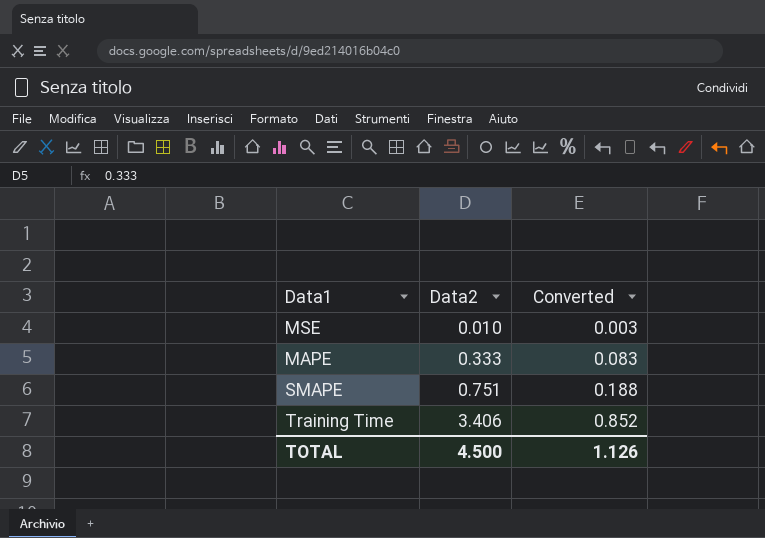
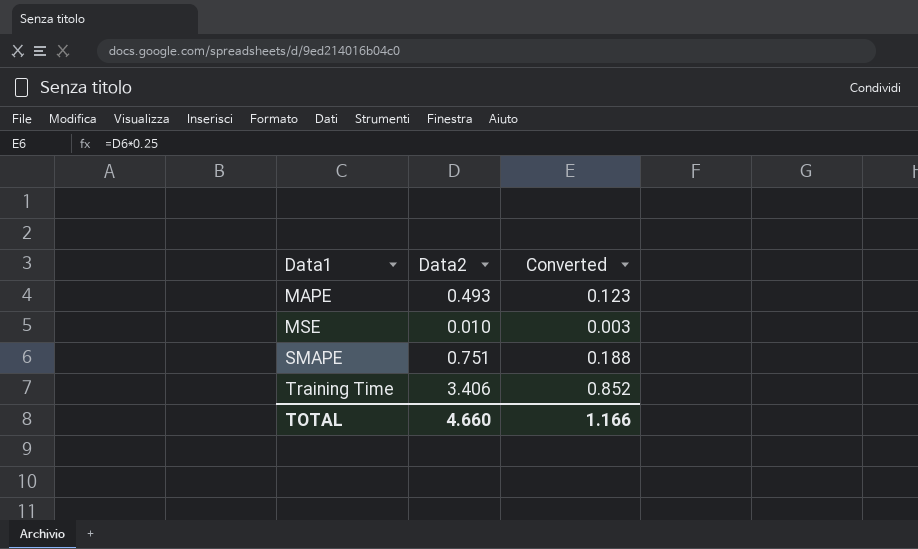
row order: Data2 ascending -> Data1 ascending
MAPE | Data2: 0.333 -> 0.493
MAPE | Converted: 0.083 -> 0.123
TOTAL | Data2: 4.500 -> 4.660
TOTAL | Converted: 1.126 -> 1.166

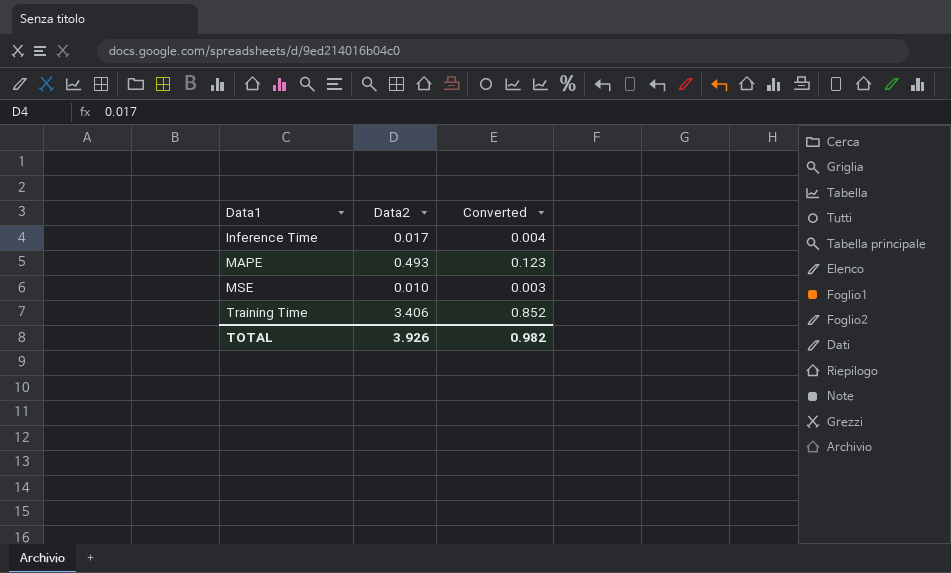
row SMAPE: 0.751 | 0.188 -> none
row Inference Time: none -> 0.017 | 0.004
TOTAL | Data2: 4.660 -> 3.926
TOTAL | Converted: 1.166 -> 0.982

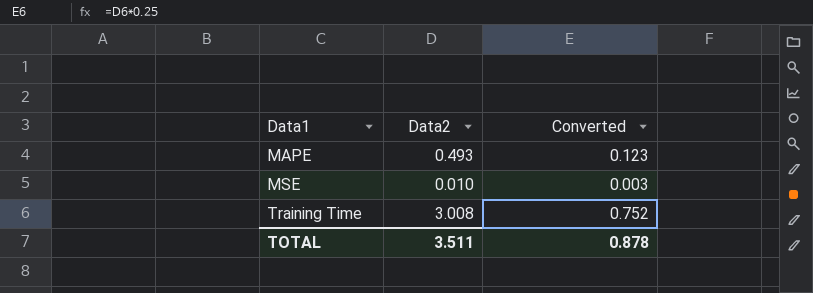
row Inference Time: 0.017 | 0.004 -> none
Training Time | Data2: 3.406 -> 3.008
Training Time | Converted: 0.852 -> 0.752
TOTAL | Data2: 3.926 -> 3.511
TOTAL | Converted: 0.982 -> 0.878

